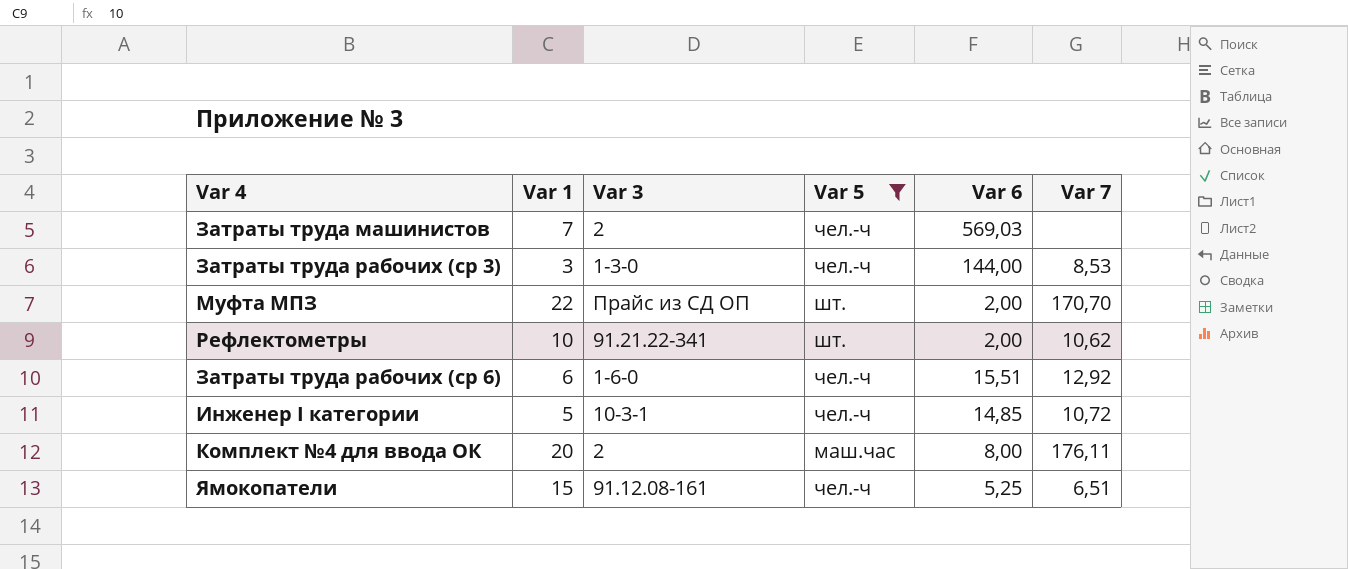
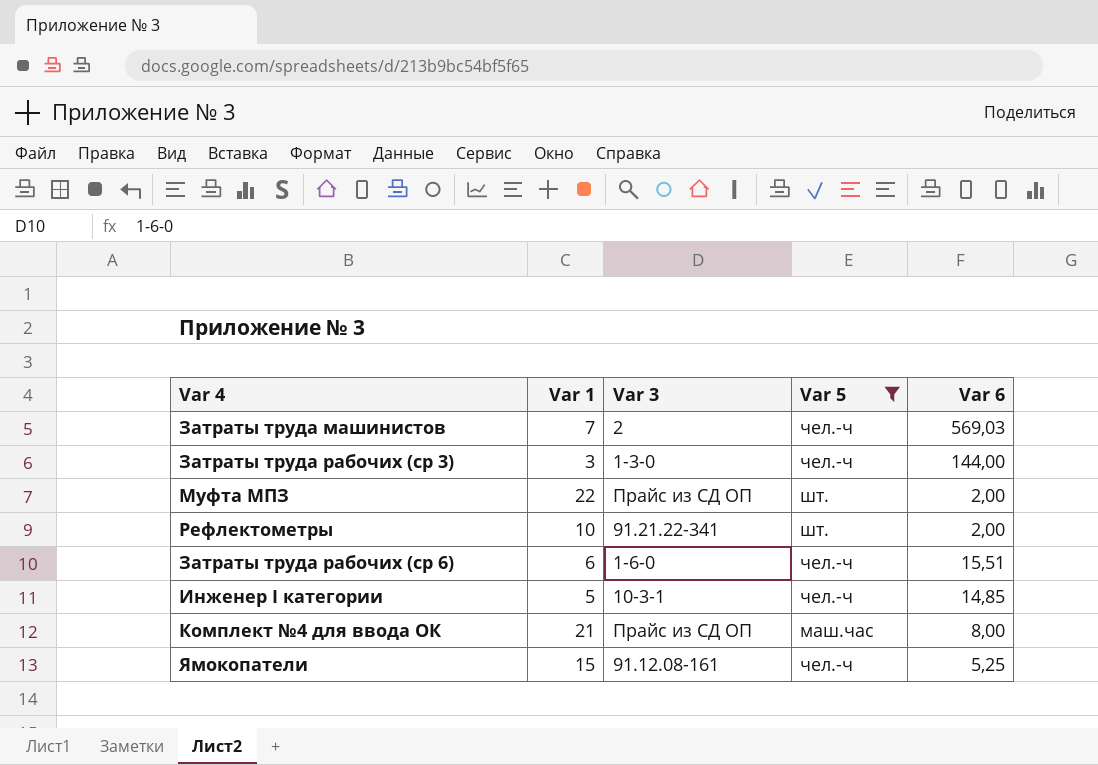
column Var 7 | position: 6 -> none
Комплект №4 для ввода ОК | Var 1: 20 -> 21
Комплект №4 для ввода ОК | Var 3: 2 -> Прайс из СД ОП

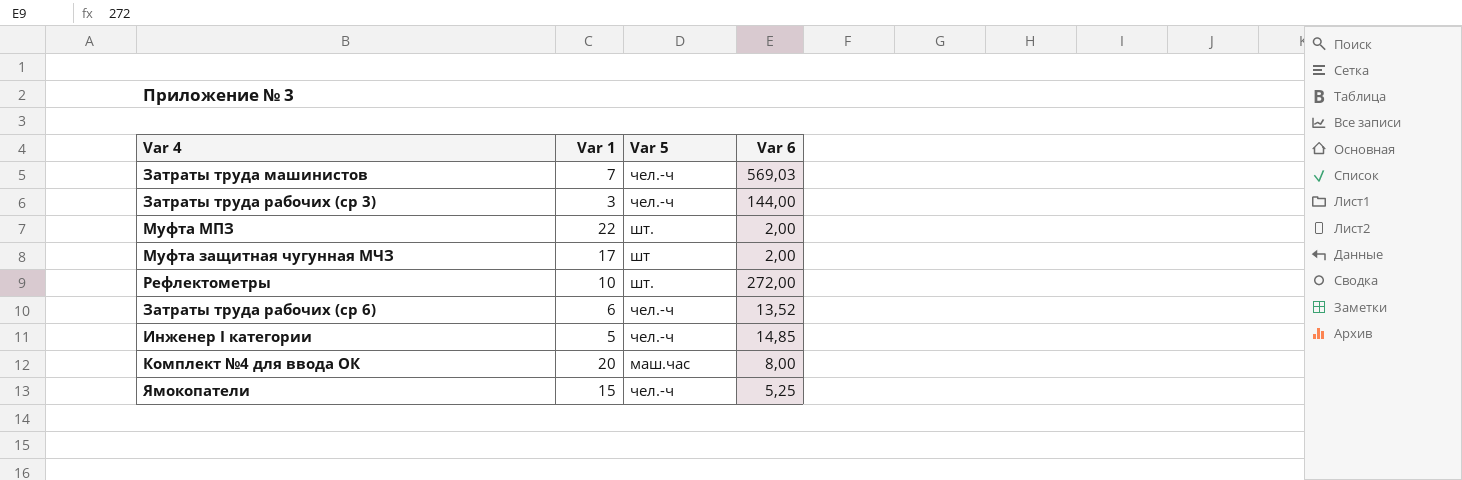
filter: Var 5 != шт -> none
column Var 3 | position: 3 -> none
Рефлектометры | Var 6: 2,00 -> 272,00
Затраты труда рабочих (ср 6) | Var 6: 15,51 -> 13,52
Комплект №4 для ввода ОК | Var 1: 21 -> 20

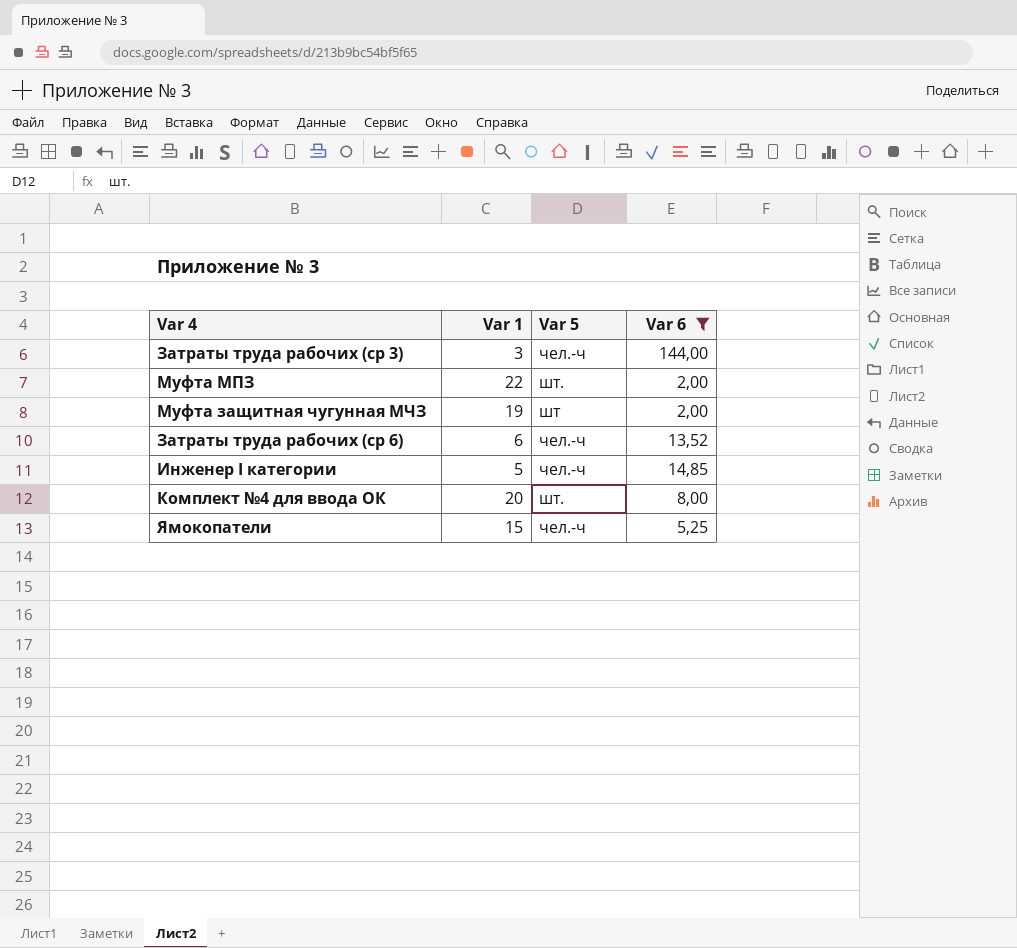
filter: none -> Var 6 <= 144,00
Муфта защитная чугунная МЧЗ | Var 1: 17 -> 19
Комплект №4 для ввода ОК | Var 5: маш.час -> шт.

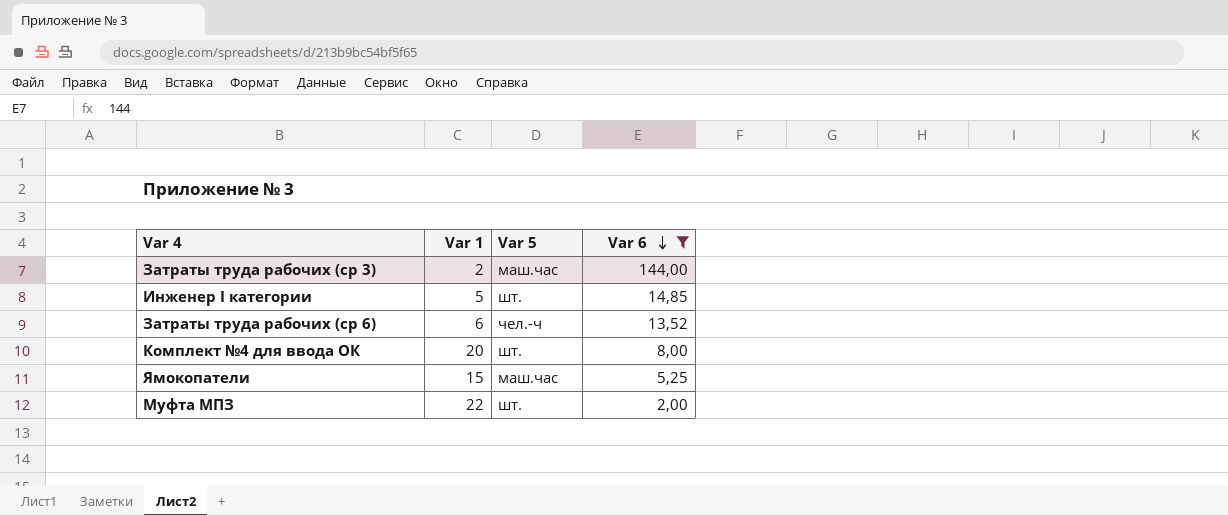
row order: none -> Var 6 descending
row Муфта защитная чугунная МЧЗ: 19 | шт | 2,00 -> none
Затраты труда рабочих (ср 3) | Var 1: 3 -> 2
Затраты труда рабочих (ср 3) | Var 5: чел.-ч -> маш.час
Инженер I категории | Var 5: чел.-ч -> шт.
Ямокопатели | Var 5: чел.-ч -> маш.час

